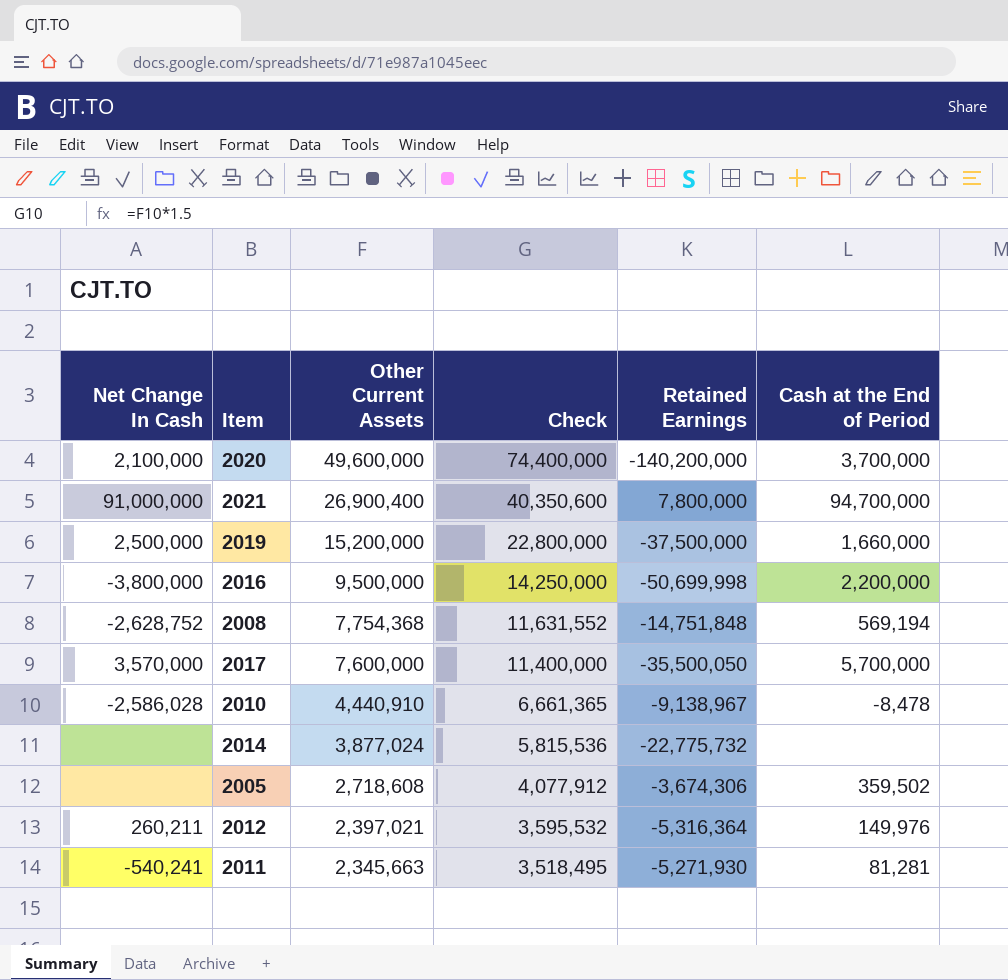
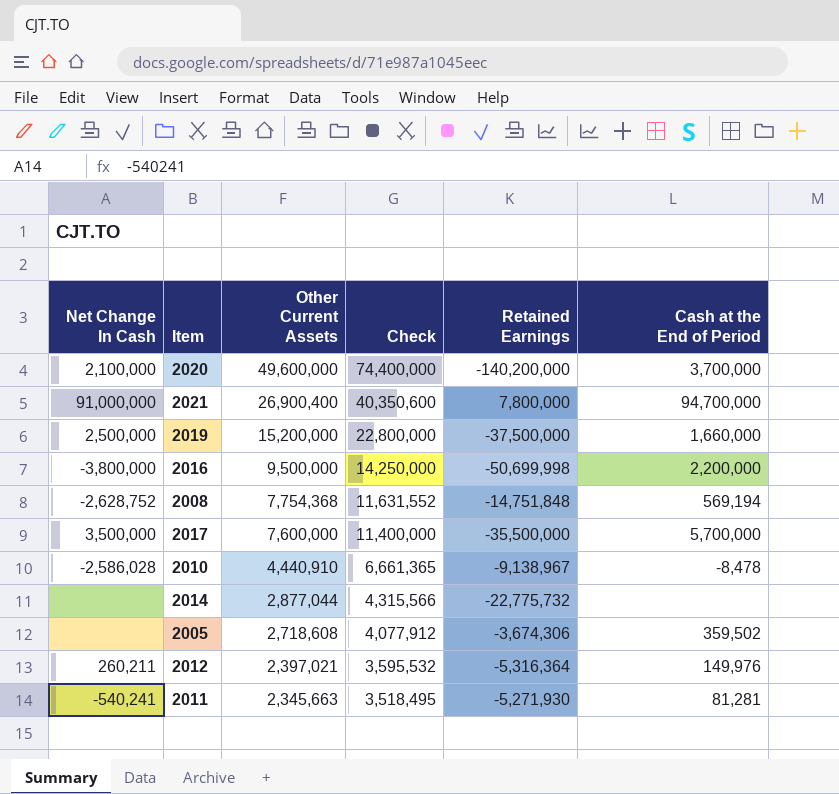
2017 | Net Change In Cash: 3,570,000 -> 3,500,000
2017 | Retained Earnings: -35,500,050 -> -35,500,000
2014 | Other Current Assets: 3,877,024 -> 2,877,044
2014 | Check: 5,815,536 -> 4,315,566

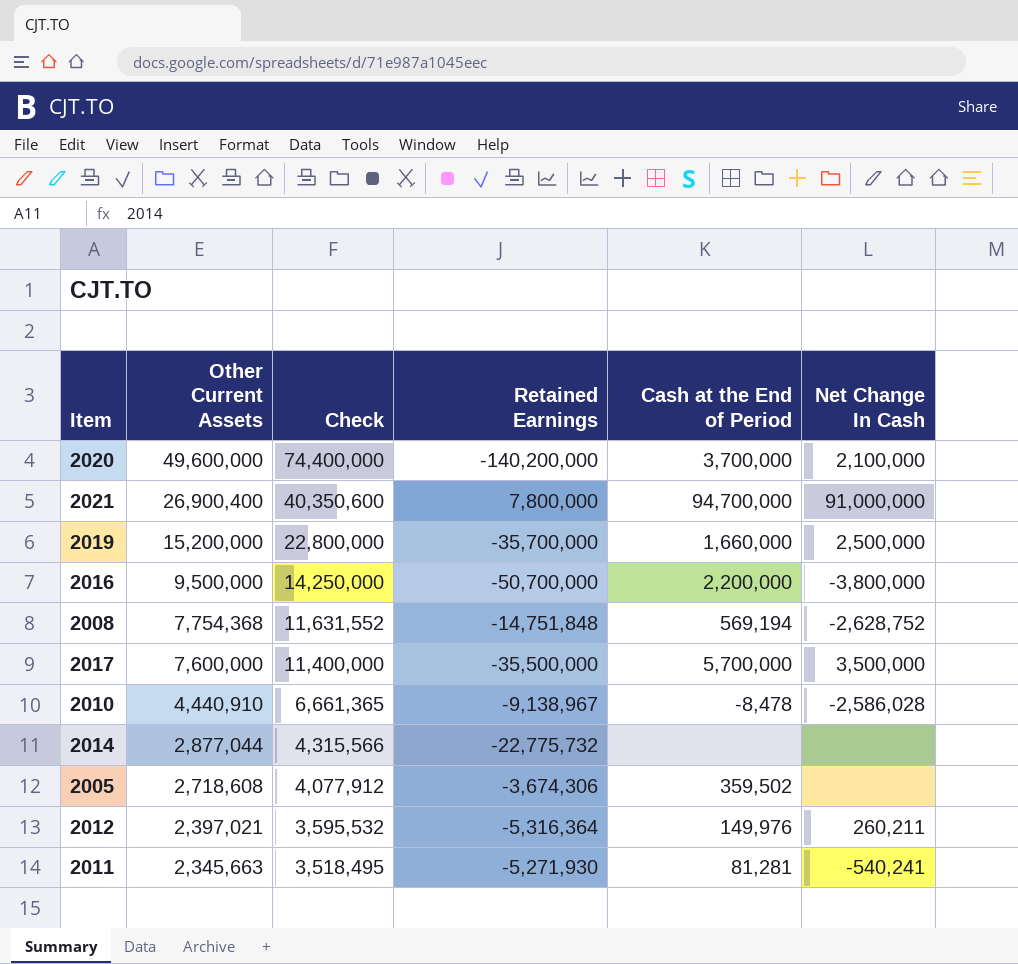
column Net Change In Cash | position: 1 -> 6
2019 | Retained Earnings: -37,500,000 -> -35,700,000
2016 | Retained Earnings: -50,699,998 -> -50,700,000

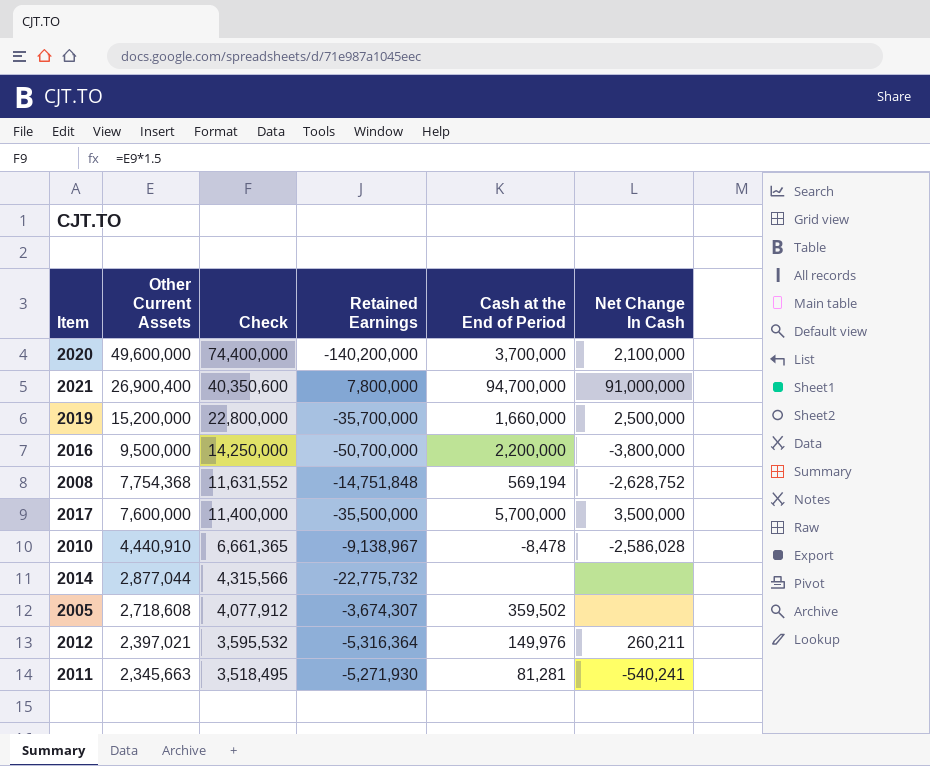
2005 | Retained Earnings: -3,674,306 -> -3,674,307

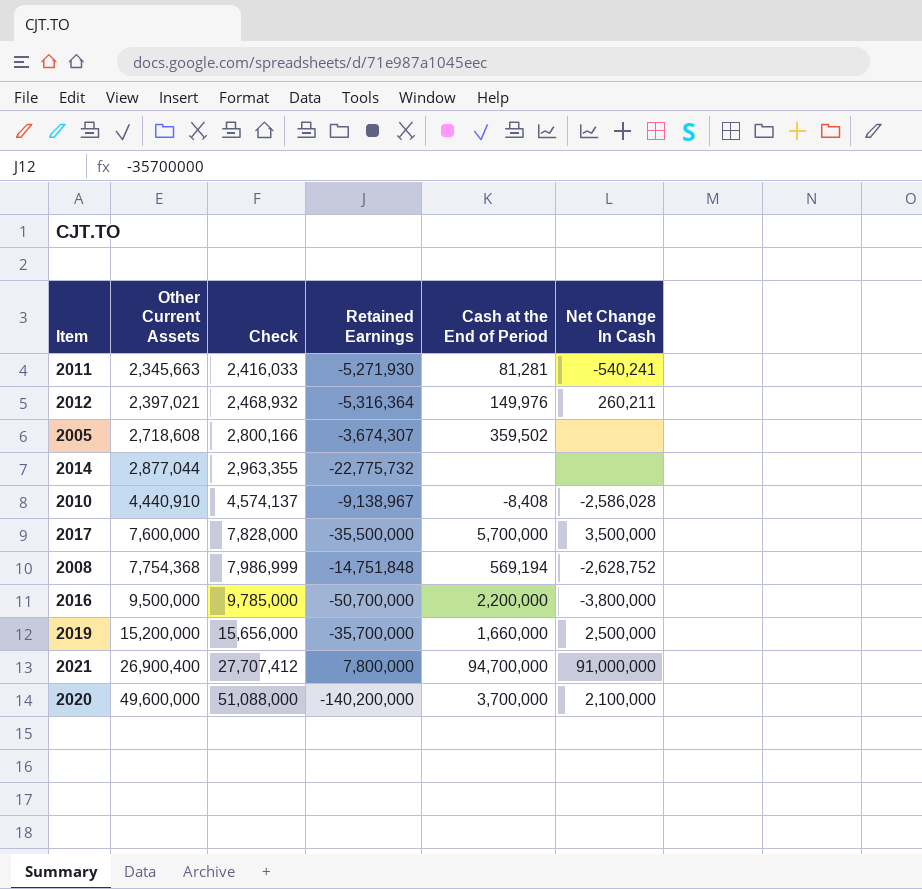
row order: Other Current Assets descending -> Other Current Assets ascending
column Check | formula: [Other Current Assets] * 1.5 -> [Other Current Assets] * 1.03
2010 | Cash at the End of Period: -8,478 -> -8,408

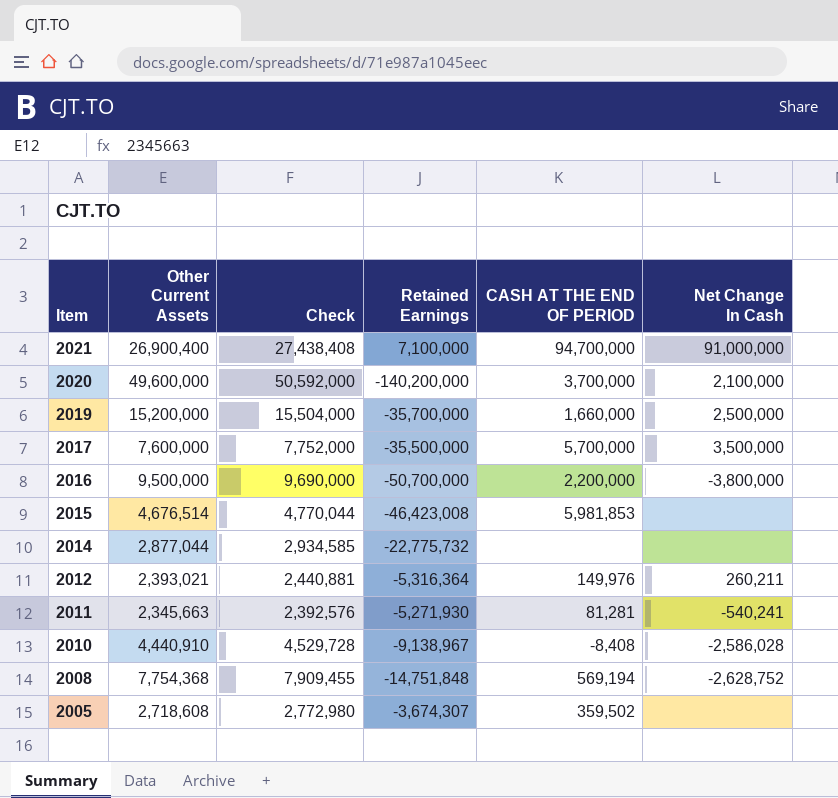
row order: Other Current Assets ascending -> Item descending
column Check | formula: [Other Current Assets] * 1.03 -> [Other Current Assets] * 1.02
column name: Cash at the End of Period -> CASH AT THE END OF PERIOD
2021 | Retained Earnings: 7,800,000 -> 7,100,000
row 2015: none -> 4,676,514 | 4,770,044 | -46,423,008 | 5,981,853 | none
2012 | Other Current Assets: 2,397,021 -> 2,393,021

